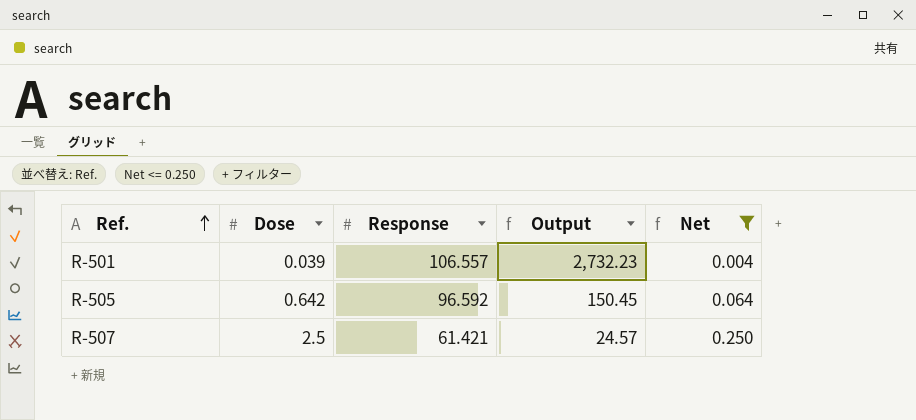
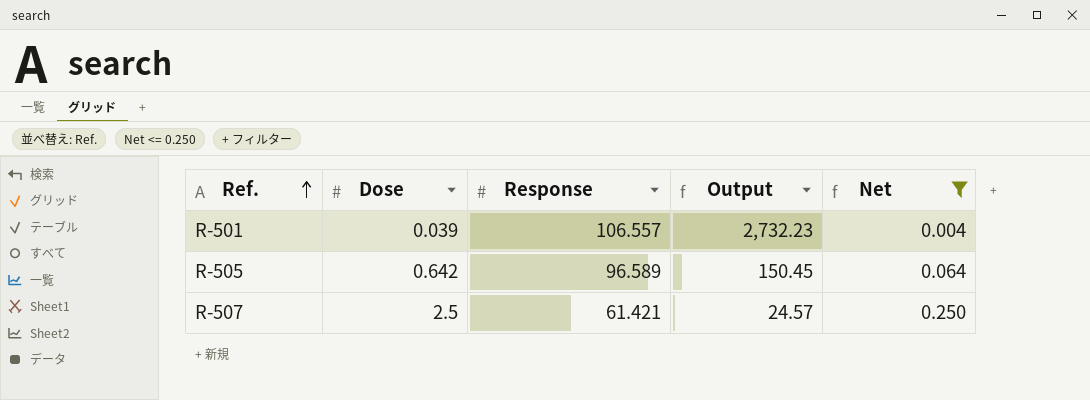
R-505 | Response: 96.592 -> 96.589

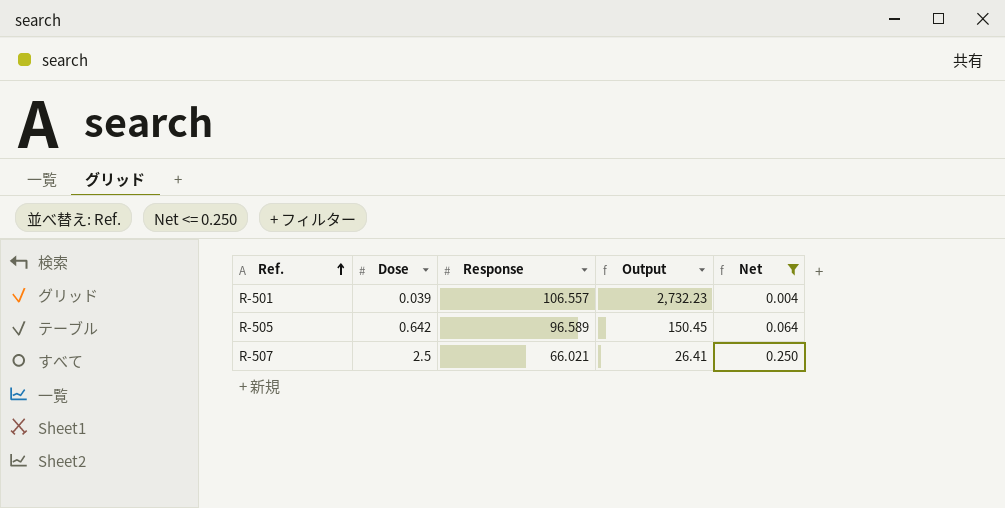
R-507 | Response: 61.421 -> 66.021
R-507 | Output: 24.57 -> 26.41

